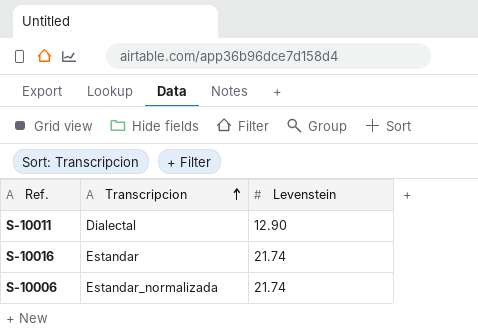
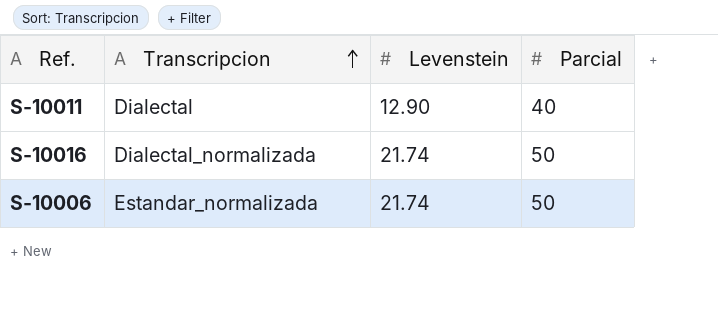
column Parcial | position: none -> 4
S-10016 | Transcripcion: Estandar -> Dialectal_normalizada

